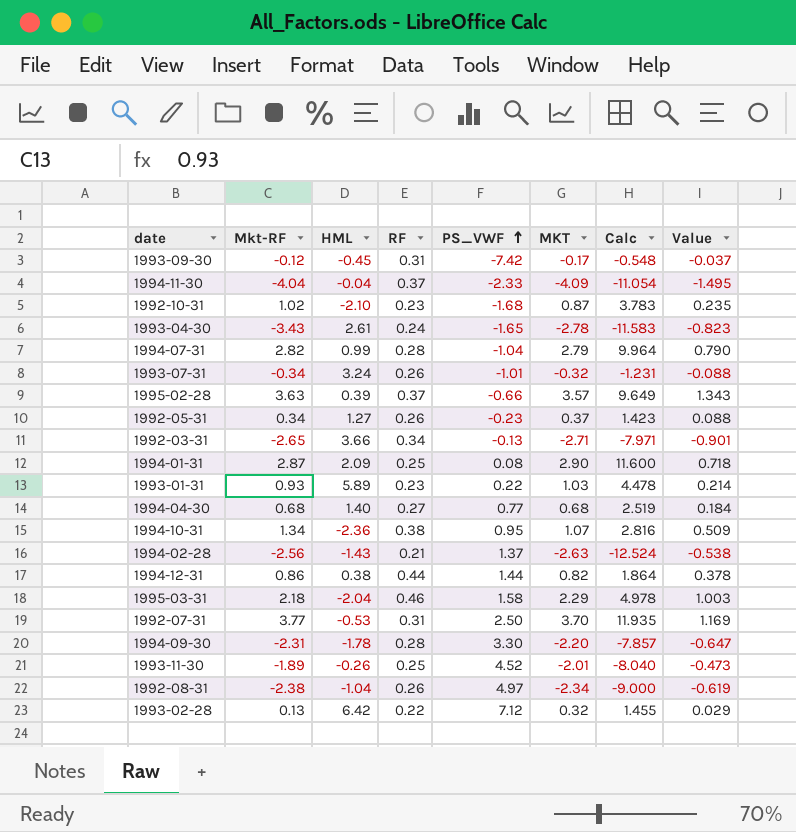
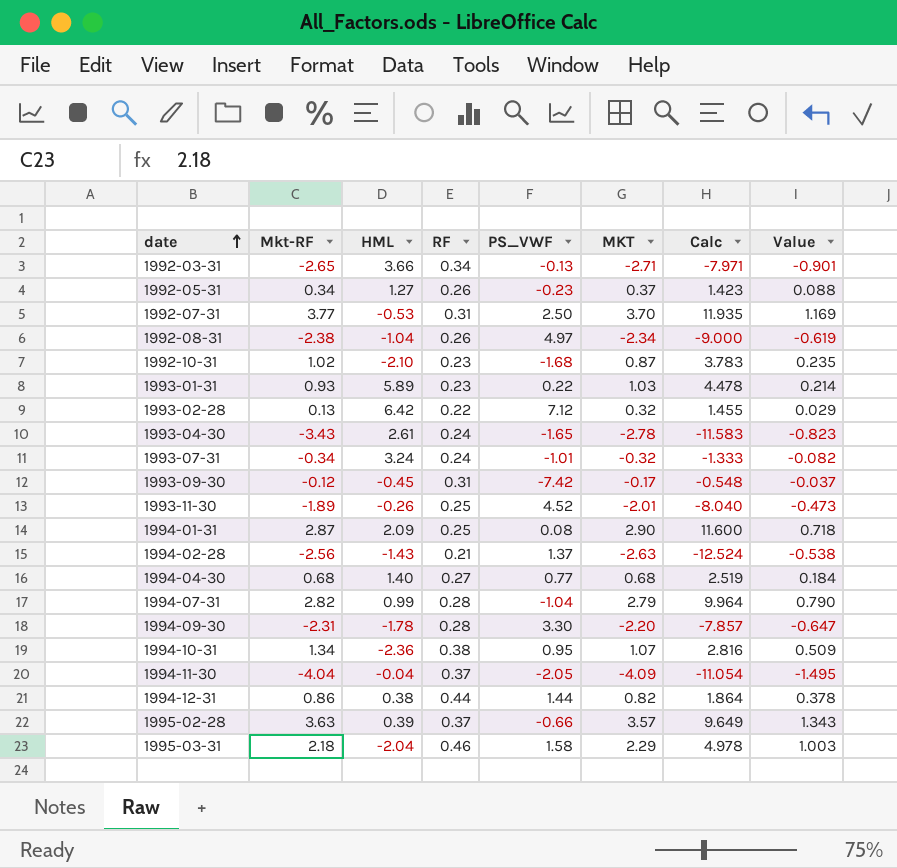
row order: PS_VWF ascending -> date ascending
1993-07-31 | RF: 0.26 -> 0.24
1993-07-31 | Calc: -1.231 -> -1.333
1993-07-31 | Value: -0.088 -> -0.082
1994-11-30 | PS_VWF: -2.33 -> -2.05

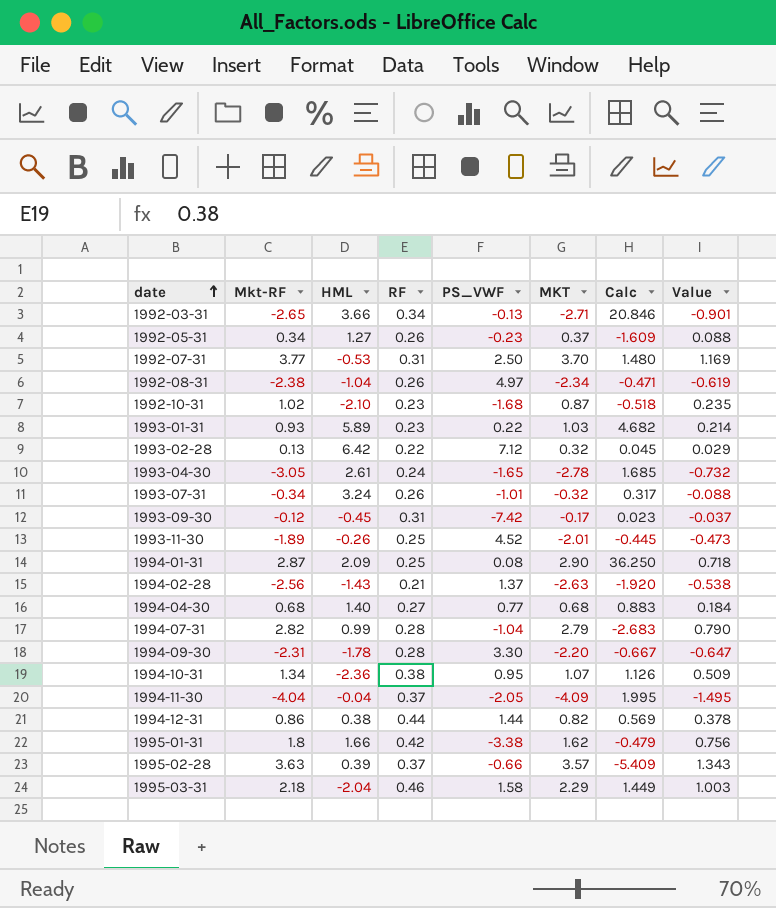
column Calc | formula: [MKT] / [RF] -> [MKT] / [PS_VWF]
1993-04-30 | Mkt-RF: -3.43 -> -3.05
1993-04-30 | Value: -0.823 -> -0.732
1993-07-31 | RF: 0.24 -> 0.26
1993-07-31 | Value: -0.082 -> -0.088
row 1995-01-31: none -> 1.8 | 1.66 | 0.42 | -3.38 | 1.62 | -0.479 | 0.756

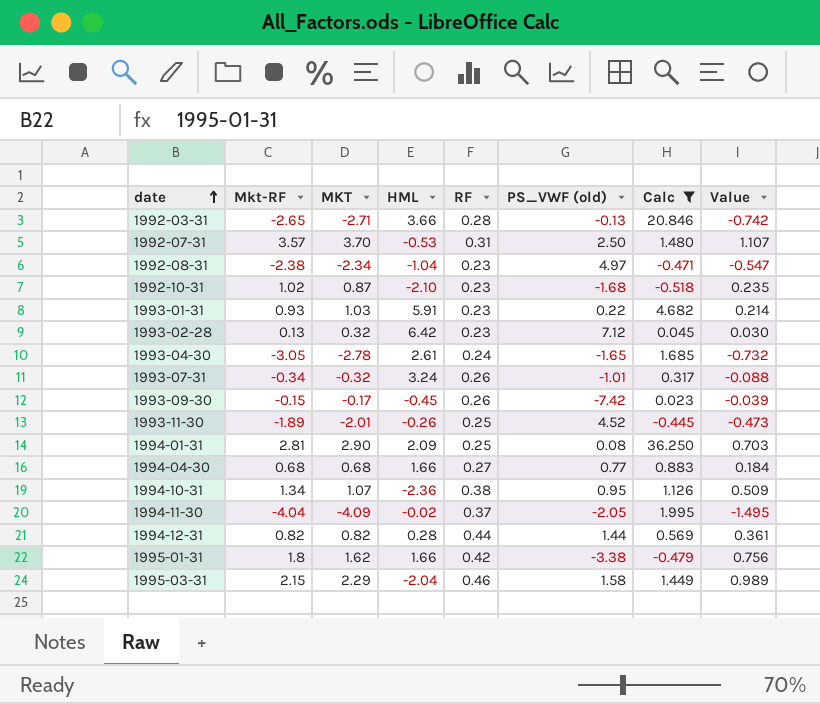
filter: none -> Calc >= -0.518
column MKT | position: 6 -> 3
column name: PS_VWF -> PS_VWF (old)
1992-03-31 | RF: 0.34 -> 0.28
1992-03-31 | Value: -0.901 -> -0.742
1992-07-31 | Mkt-RF: 3.77 -> 3.57
1992-07-31 | Value: 1.169 -> 1.107
1992-08-31 | RF: 0.26 -> 0.23
1992-08-31 | Value: -0.619 -> -0.547
1993-01-31 | HML: 5.89 -> 5.91
1993-02-28 | RF: 0.22 -> 0.23
1993-02-28 | Value: 0.029 -> 0.030
1993-09-30 | Mkt-RF: -0.12 -> -0.15
1993-09-30 | RF: 0.31 -> 0.26
1993-09-30 | Value: -0.037 -> -0.039
1994-01-31 | Mkt-RF: 2.87 -> 2.81
1994-01-31 | Value: 0.718 -> 0.703
1994-04-30 | HML: 1.40 -> 1.66
1994-11-30 | HML: -0.04 -> -0.02
1994-12-31 | Mkt-RF: 0.86 -> 0.82
1994-12-31 | HML: 0.38 -> 0.28
1994-12-31 | Value: 0.378 -> 0.361
1995-03-31 | Mkt-RF: 2.18 -> 2.15
1995-03-31 | Value: 1.003 -> 0.989

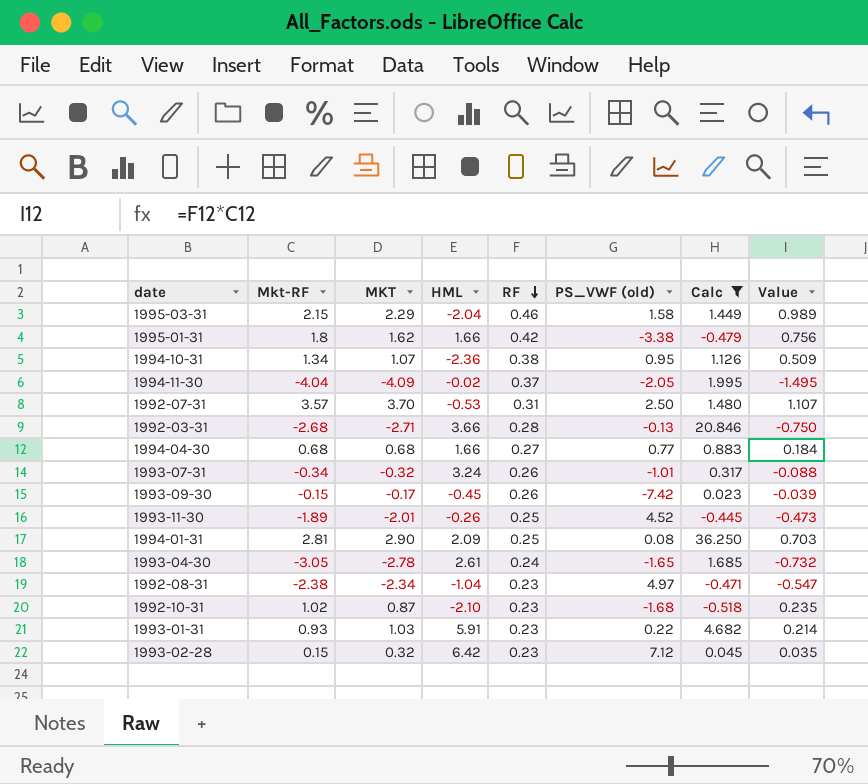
row order: date ascending -> RF descending
row 1994-12-31: 0.82 | 0.82 | 0.28 | 0.44 | 1.44 | 0.569 | 0.361 -> none
1992-03-31 | Mkt-RF: -2.65 -> -2.68
1992-03-31 | Value: -0.742 -> -0.750
1993-02-28 | Mkt-RF: 0.13 -> 0.15
1993-02-28 | Value: 0.030 -> 0.035

